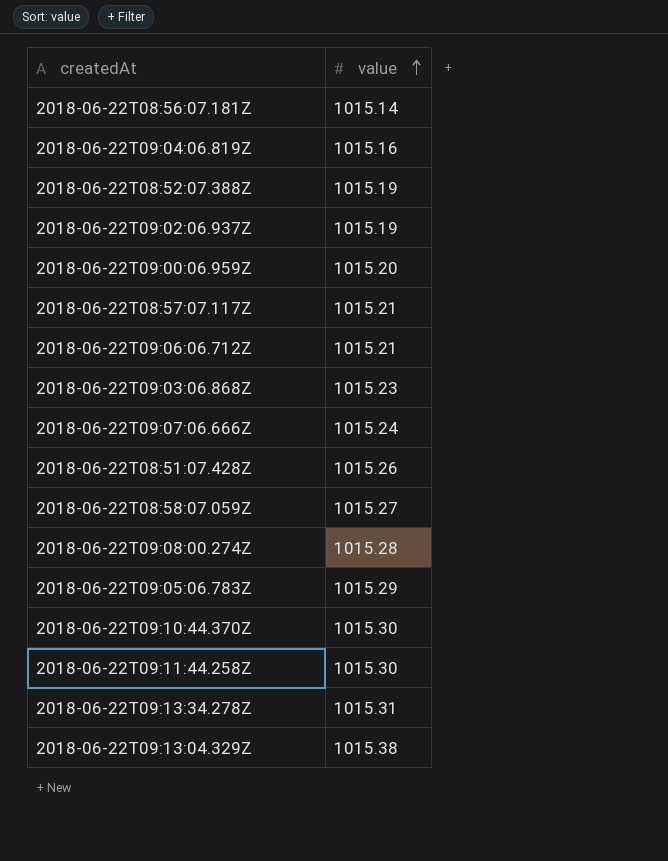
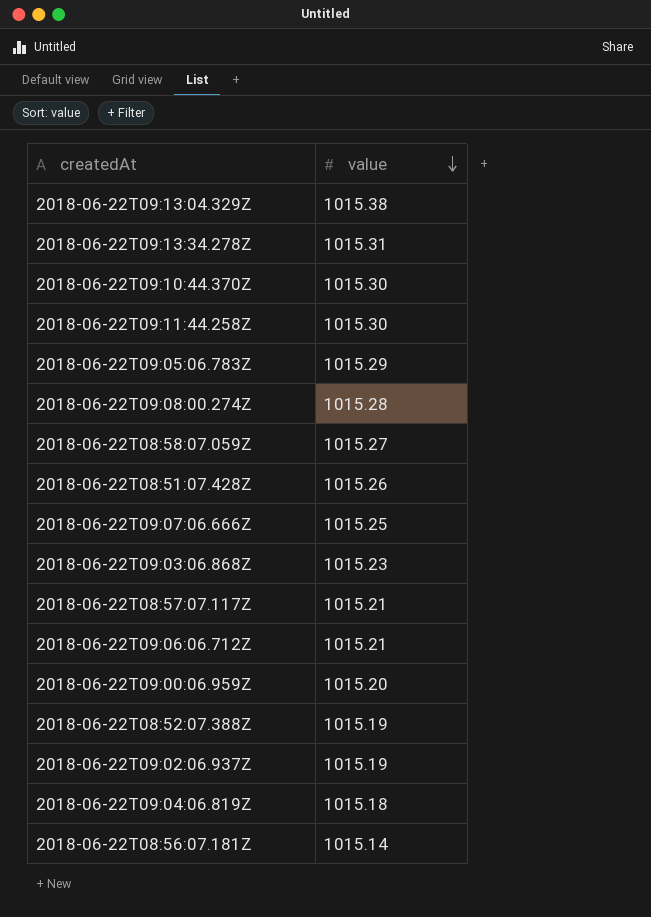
row order: value ascending -> value descending
2018-06-22T09:07:06.666Z | value: 1015.24 -> 1015.25
2018-06-22T09:04:06.819Z | value: 1015.16 -> 1015.18

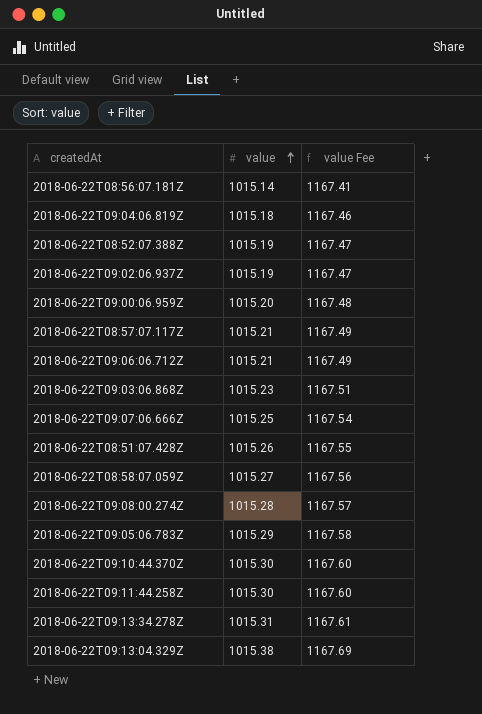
row order: value descending -> value ascending
column value Fee | formula: none -> [value] * 1.15

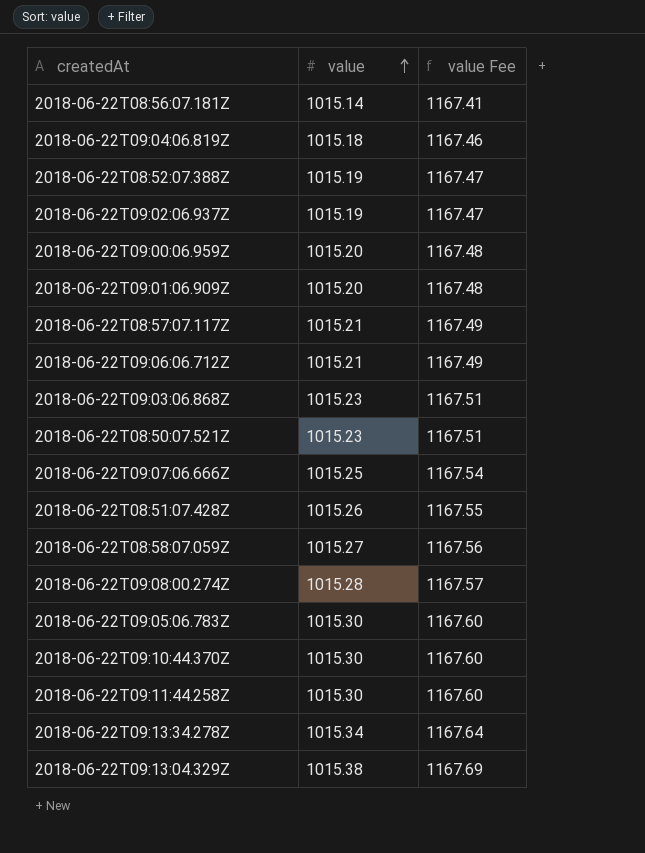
row 2018-06-22T09:01:06.909Z: none -> 1015.20 | 1167.48
row 2018-06-22T08:50:07.521Z: none -> 1015.23 | 1167.51
2018-06-22T09:05:06.783Z | value: 1015.29 -> 1015.30
2018-06-22T09:05:06.783Z | value Fee: 1167.58 -> 1167.60
2018-06-22T09:13:34.278Z | value: 1015.31 -> 1015.34
2018-06-22T09:13:34.278Z | value Fee: 1167.61 -> 1167.64

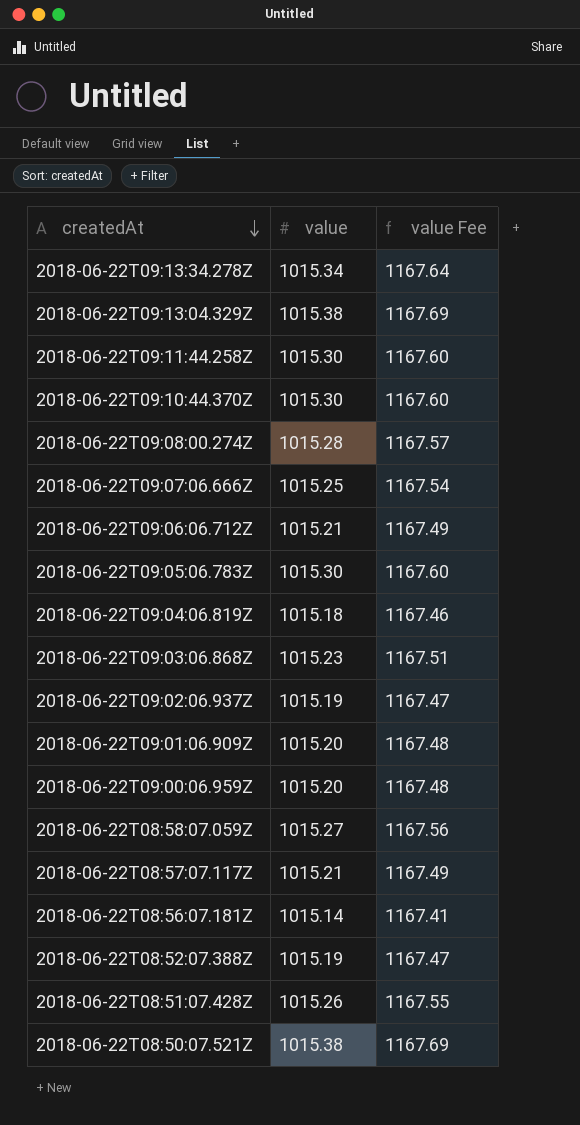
row order: value ascending -> createdAt descending
2018-06-22T08:50:07.521Z | value: 1015.23 -> 1015.38
2018-06-22T08:50:07.521Z | value Fee: 1167.51 -> 1167.69

